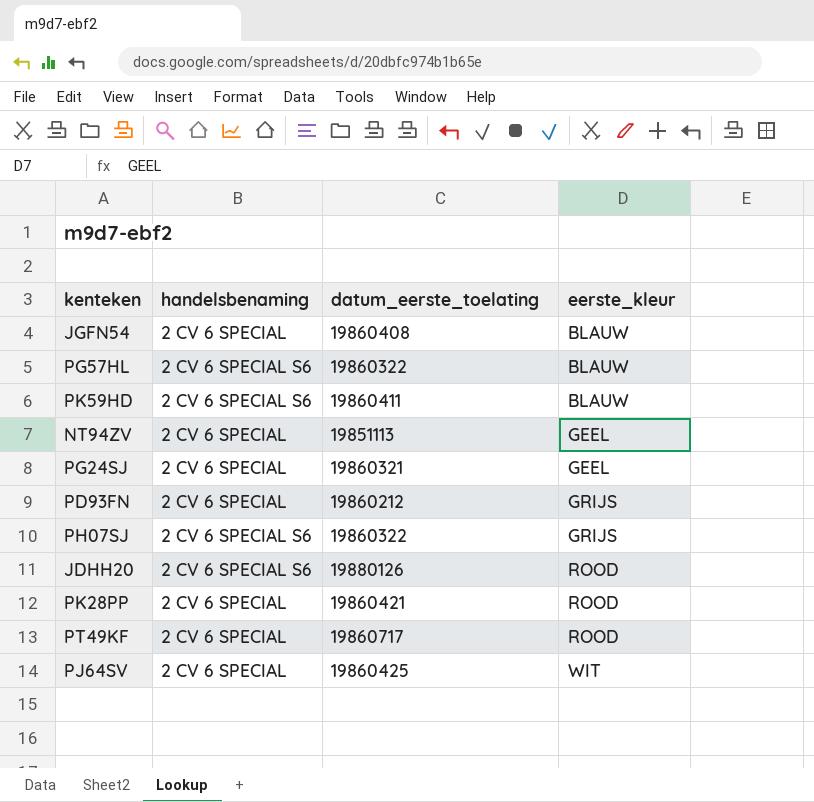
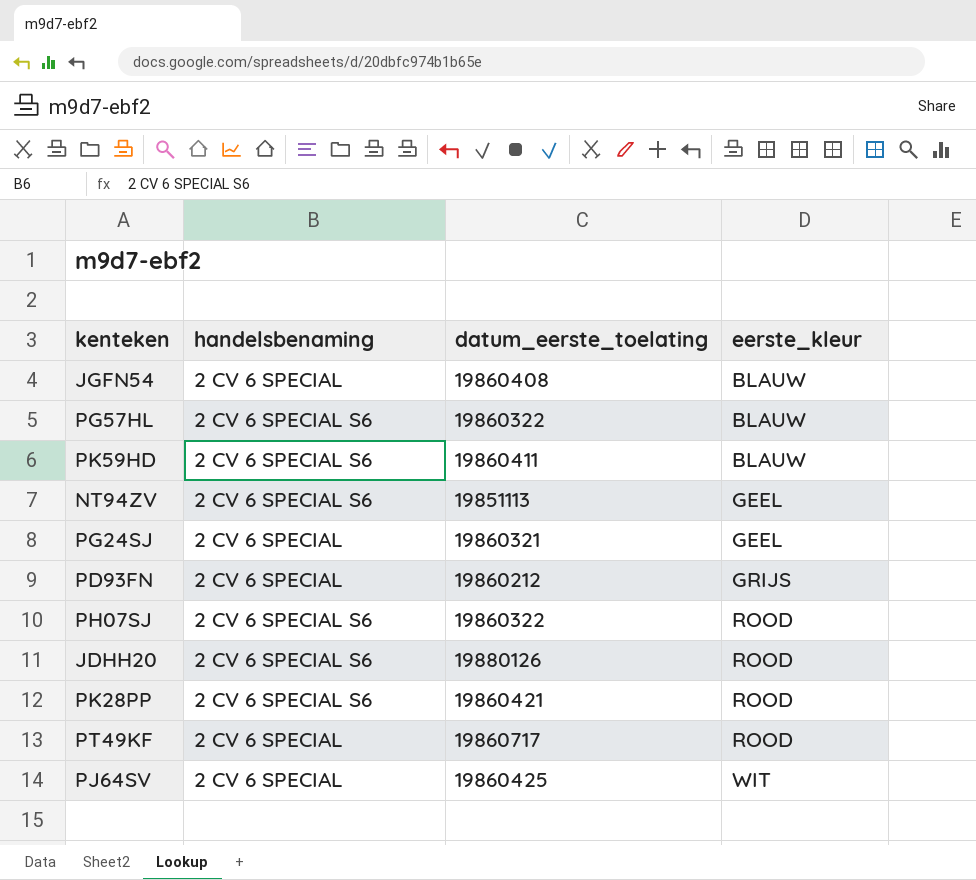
NT94ZV | handelsbenaming: 2 CV 6 SPECIAL -> 2 CV 6 SPECIAL S6
PH07SJ | eerste_kleur: GRIJS -> ROOD
PK28PP | handelsbenaming: 2 CV 6 SPECIAL -> 2 CV 6 SPECIAL S6

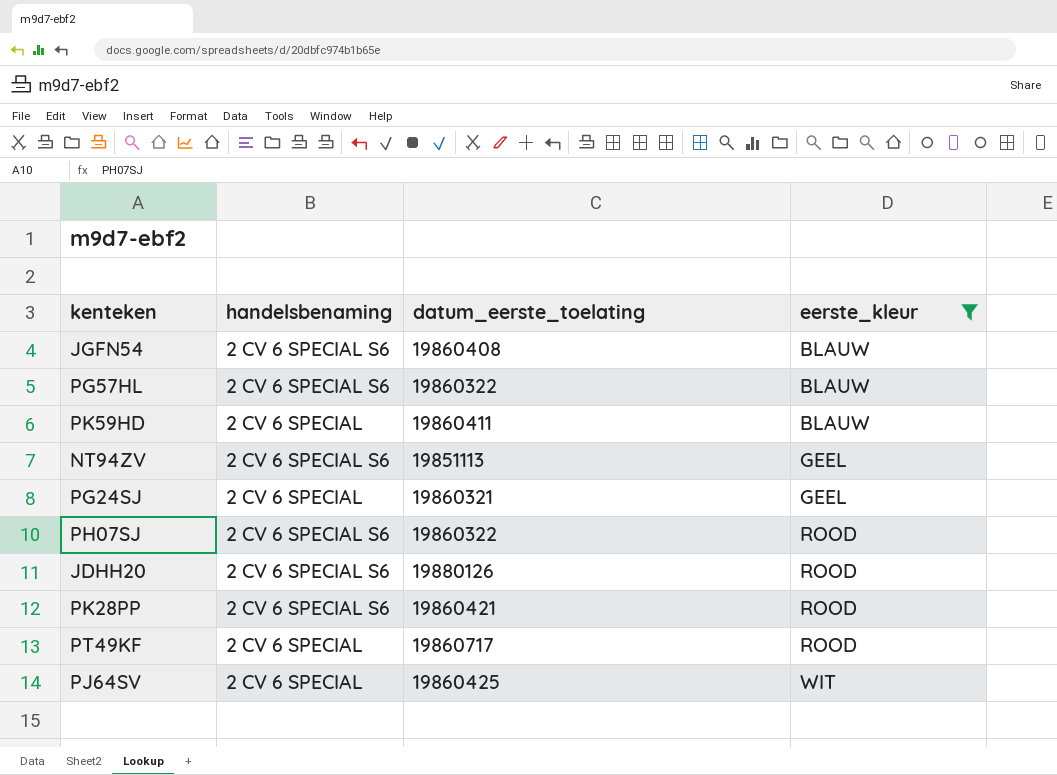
filter: none -> eerste_kleur != GRIJS
JGFN54 | handelsbenaming: 2 CV 6 SPECIAL -> 2 CV 6 SPECIAL S6
PK59HD | handelsbenaming: 2 CV 6 SPECIAL S6 -> 2 CV 6 SPECIAL

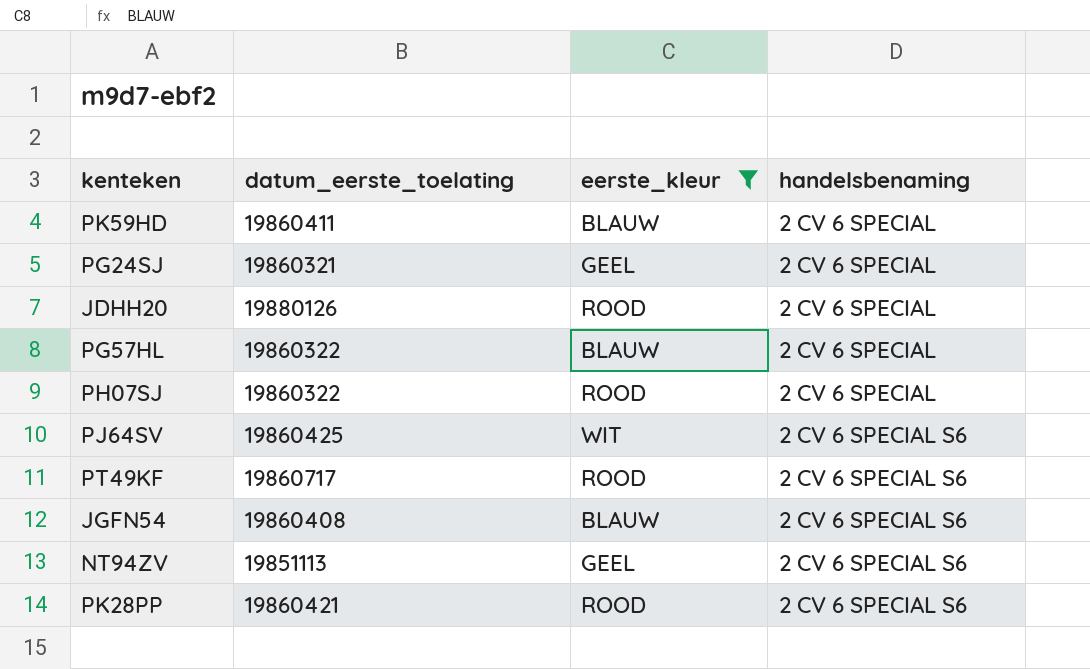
row order: eerste_kleur ascending -> handelsbenaming ascending
column handelsbenaming | position: 2 -> 4
JDHH20 | handelsbenaming: 2 CV 6 SPECIAL S6 -> 2 CV 6 SPECIAL
PG57HL | handelsbenaming: 2 CV 6 SPECIAL S6 -> 2 CV 6 SPECIAL
PH07SJ | handelsbenaming: 2 CV 6 SPECIAL S6 -> 2 CV 6 SPECIAL
PJ64SV | handelsbenaming: 2 CV 6 SPECIAL -> 2 CV 6 SPECIAL S6
PT49KF | handelsbenaming: 2 CV 6 SPECIAL -> 2 CV 6 SPECIAL S6

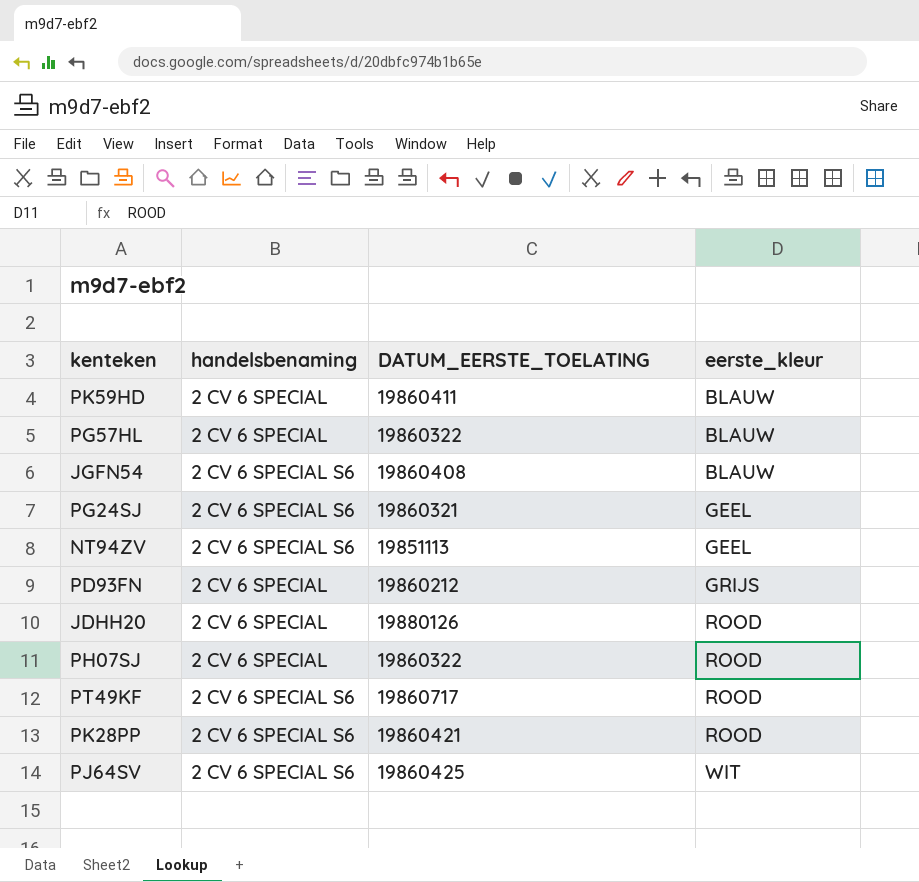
filter: eerste_kleur != GRIJS -> none
row order: handelsbenaming ascending -> eerste_kleur ascending
column handelsbenaming | position: 4 -> 2
column name: datum_eerste_toelating -> DATUM_EERSTE_TOELATING
PG24SJ | handelsbenaming: 2 CV 6 SPECIAL -> 2 CV 6 SPECIAL S6

